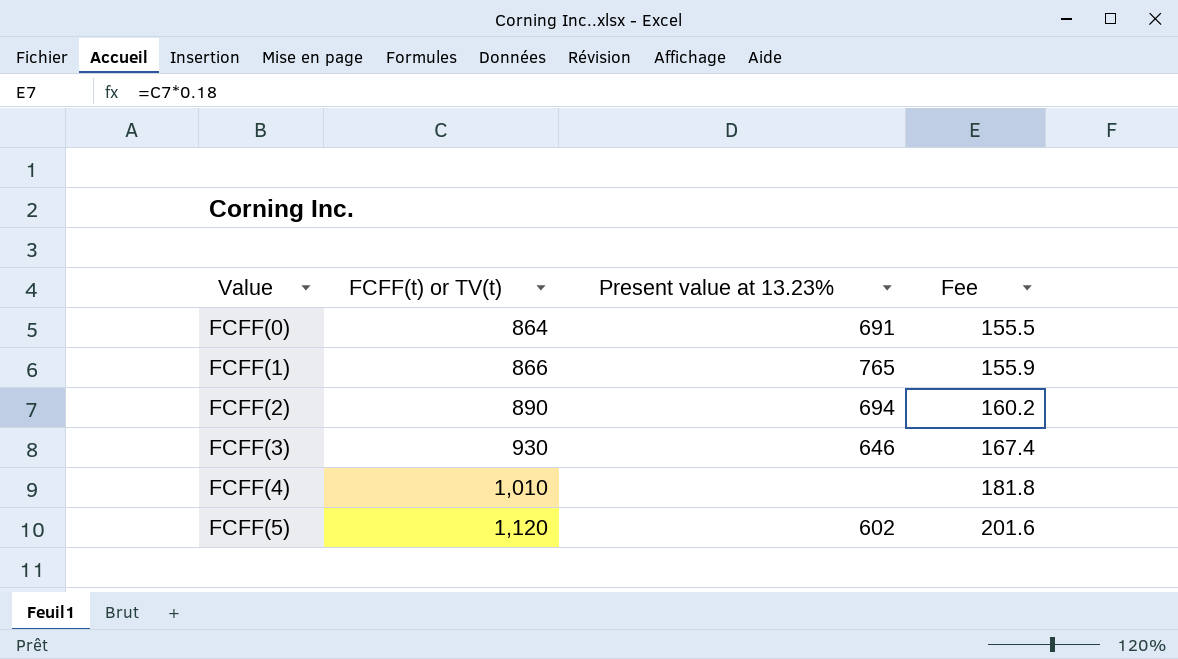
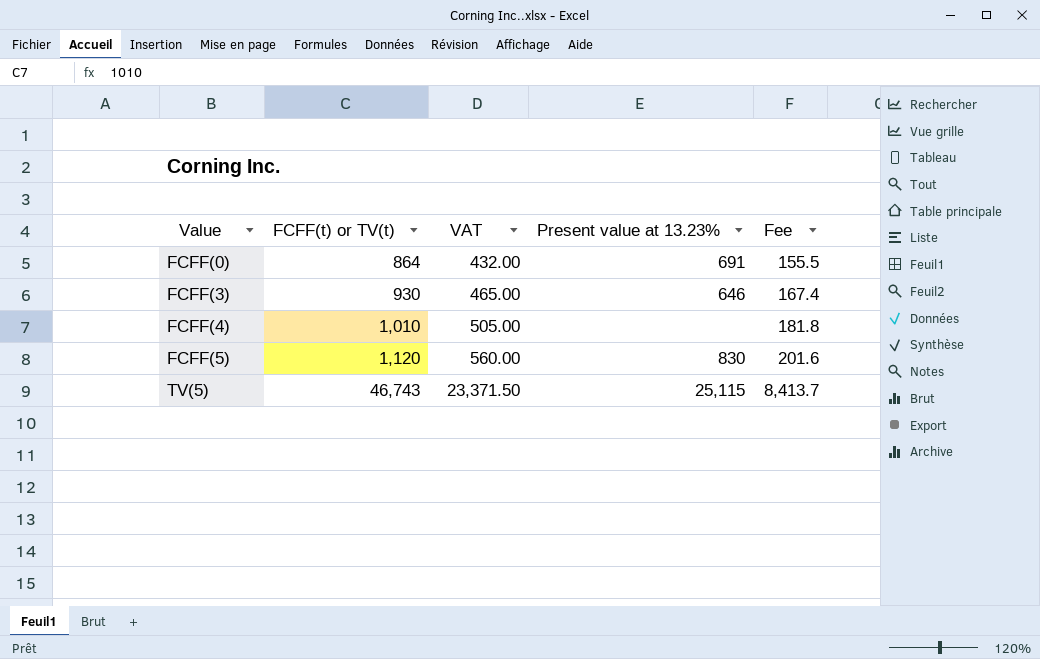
column VAT | formula: none -> [FCFF(t) or TV(t)] * 0.5
row FCFF(1): 866 | 765 | 155.9 -> none
row FCFF(2): 890 | 694 | 160.2 -> none
FCFF(5) | Present value at 13.23%: 602 -> 830
row TV(5): none -> 46,743 | 23,371.50 | 25,115 | 8,413.7

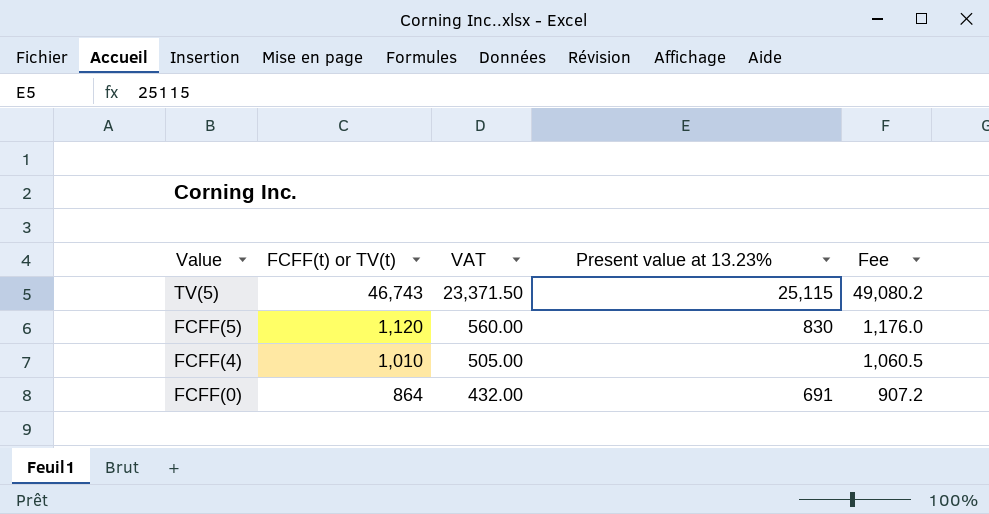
row order: Value ascending -> Value descending
column Fee | formula: [FCFF(t) or TV(t)] * 0.18 -> [FCFF(t) or TV(t)] * 1.05
row FCFF(3): 930 | 465.00 | 646 | 167.4 -> none

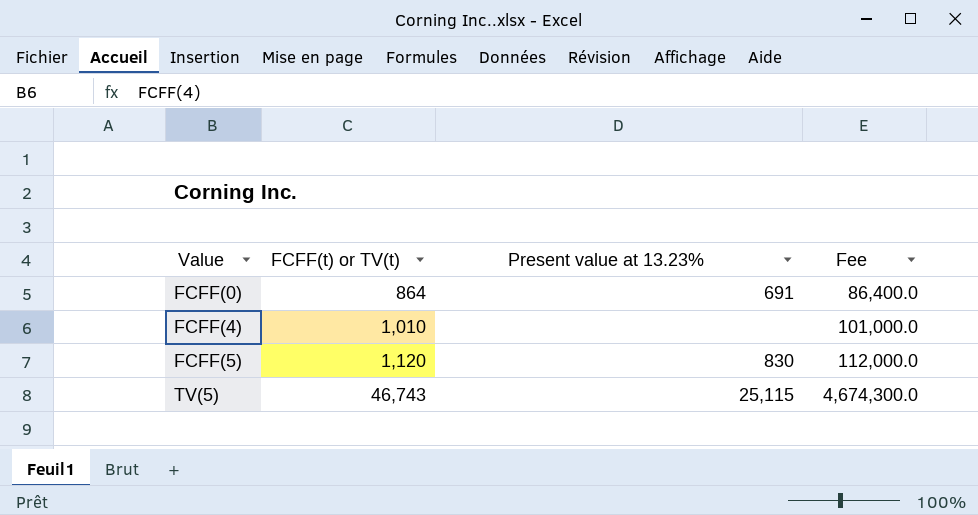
row order: Value descending -> Value ascending
column VAT | formula: [FCFF(t) or TV(t)] * 0.5 -> none
column Fee | formula: [FCFF(t) or TV(t)] * 1.05 -> [FCFF(t) or TV(t)] * 100

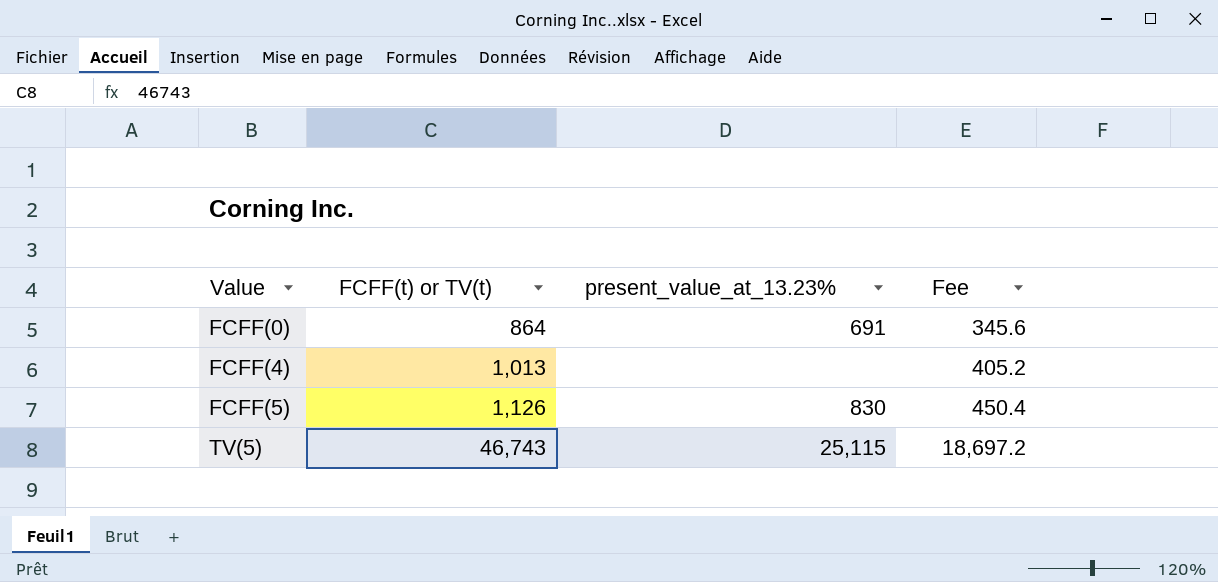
column name: Present value at 13.23% -> present_value_at_13.23%
column Fee | formula: [FCFF(t) or TV(t)] * 100 -> [FCFF(t) or TV(t)] * 0.4
FCFF(4) | FCFF(t) or TV(t): 1,010 -> 1,013
FCFF(5) | FCFF(t) or TV(t): 1,120 -> 1,126

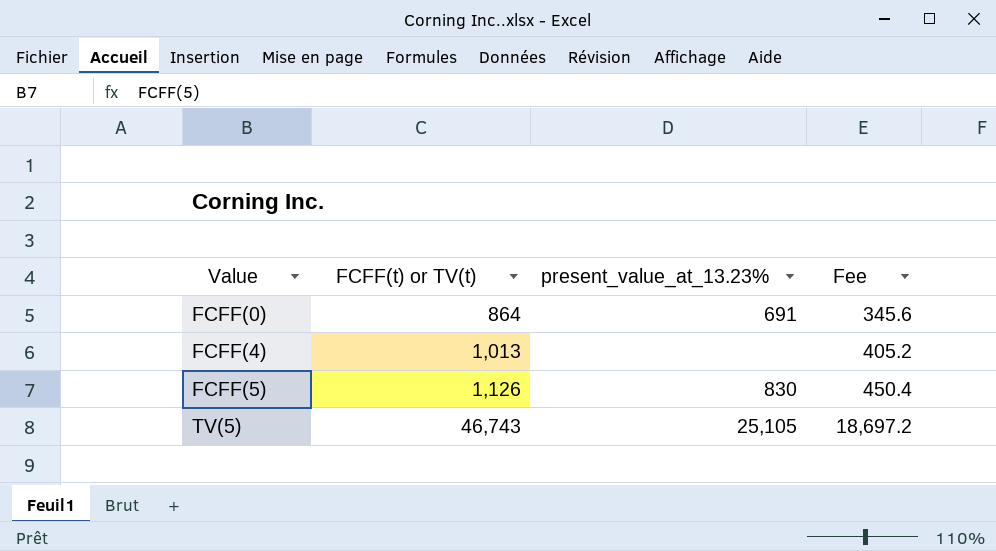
TV(5) | present_value_at_13.23%: 25,115 -> 25,105

